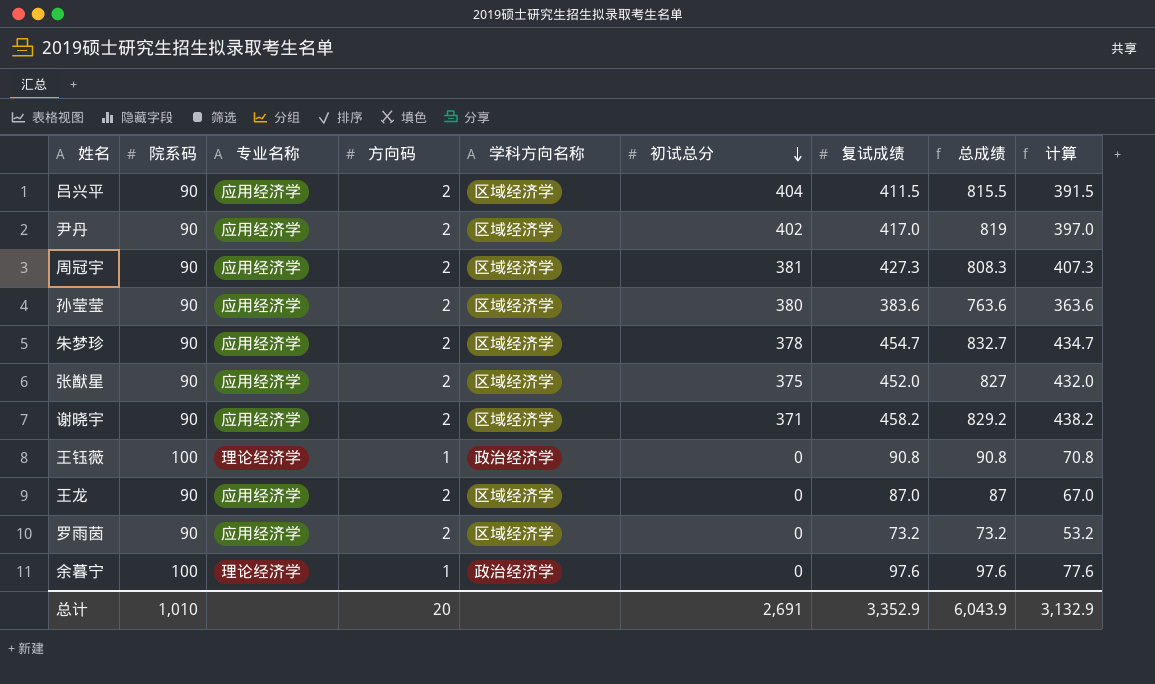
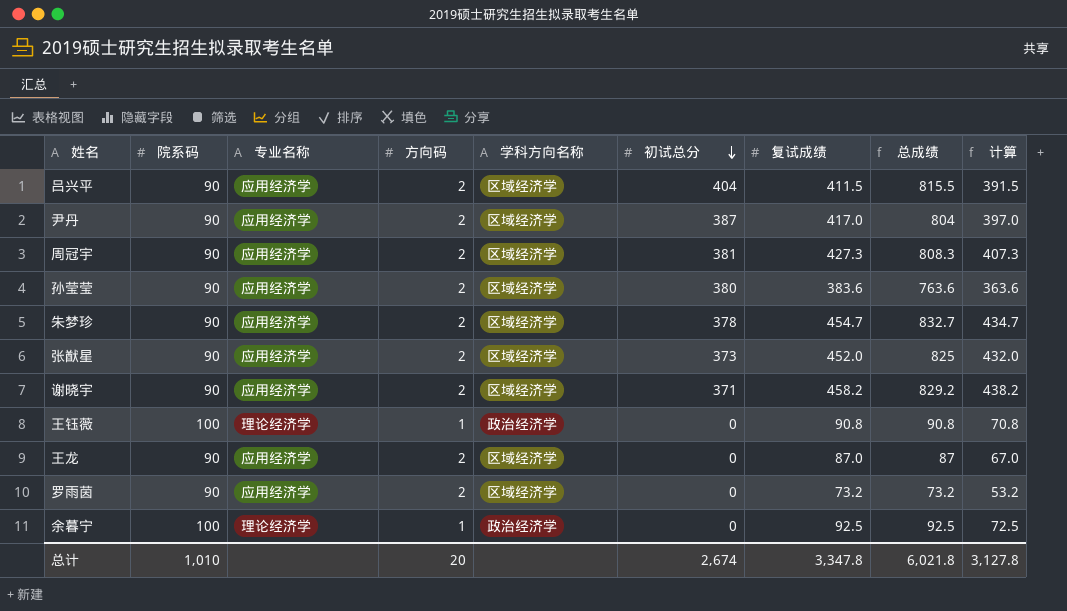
尹丹 | 初试总分: 402 -> 387
尹丹 | 总成绩: 819 -> 804
张猷星 | 初试总分: 375 -> 373
张猷星 | 总成绩: 827 -> 825
余暮宁 | 复试成绩: 97.6 -> 92.5
余暮宁 | 总成绩: 97.6 -> 92.5
余暮宁 | 计算: 77.6 -> 72.5
总计 | 初试总分: 2,691 -> 2,674
总计 | 复试成绩: 3,352.9 -> 3,347.8
总计 | 总成绩: 6,043.9 -> 6,021.8
总计 | 计算: 3,132.9 -> 3,127.8

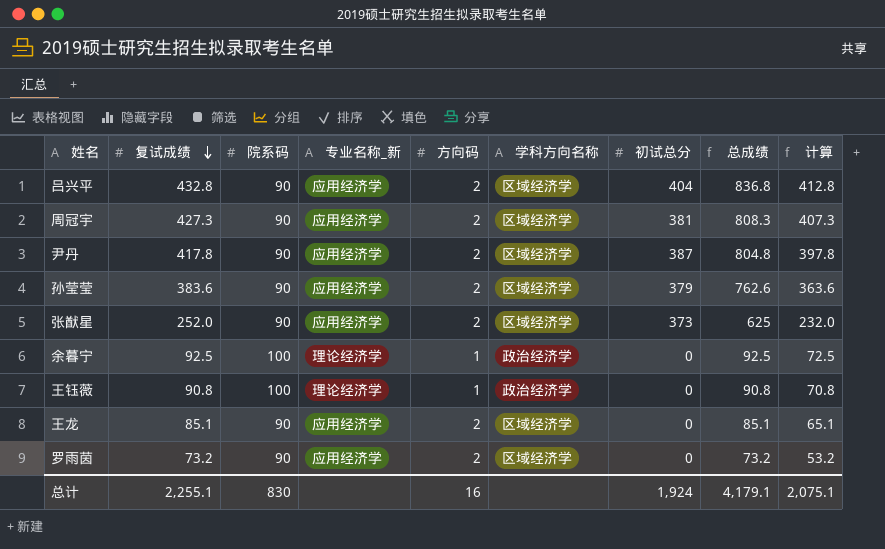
row order: 初试总分 descending -> 复试成绩 descending
column 复试成绩 | position: 7 -> 2
column name: 专业名称 -> 专业名称_新
row 朱梦珍: 90 | 应用经济学 | 2 | 区域经济学 | 378 | 454.7 | 832.7 | 434.7 -> none
row 谢晓宇: 90 | 应用经济学 | 2 | 区域经济学 | 371 | 458.2 | 829.2 | 438.2 -> none
吕兴平 | 复试成绩: 411.5 -> 432.8
吕兴平 | 总成绩: 815.5 -> 836.8
吕兴平 | 计算: 391.5 -> 412.8
尹丹 | 复试成绩: 417.0 -> 417.8
尹丹 | 总成绩: 804 -> 804.8
尹丹 | 计算: 397.0 -> 397.8
孙莹莹 | 初试总分: 380 -> 379
孙莹莹 | 总成绩: 763.6 -> 762.6
张猷星 | 复试成绩: 452.0 -> 252.0
张猷星 | 总成绩: 825 -> 625
张猷星 | 计算: 432.0 -> 232.0
王龙 | 复试成绩: 87.0 -> 85.1
王龙 | 总成绩: 87 -> 85.1
王龙 | 计算: 67.0 -> 65.1
总计 | 复试成绩: 3,347.8 -> 2,255.1
总计 | 院系码: 1,010 -> 830
总计 | 方向码: 20 -> 16
总计 | 初试总分: 2,674 -> 1,924
总计 | 总成绩: 6,021.8 -> 4,179.1
总计 | 计算: 3,127.8 -> 2,075.1

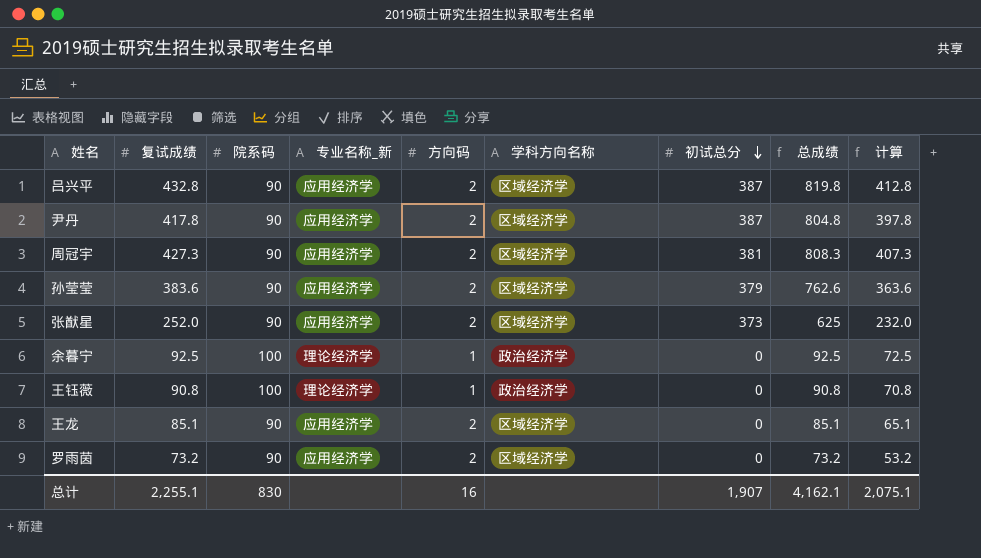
row order: 复试成绩 descending -> 初试总分 descending
吕兴平 | 初试总分: 404 -> 387
吕兴平 | 总成绩: 836.8 -> 819.8
总计 | 初试总分: 1,924 -> 1,907
总计 | 总成绩: 4,179.1 -> 4,162.1

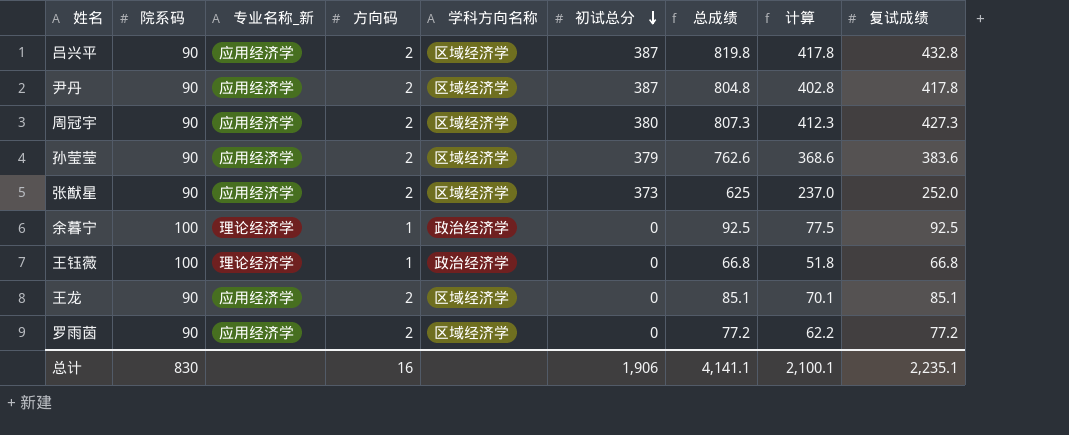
column 计算 | formula: [复试成绩] - 20 -> [复试成绩] - 15
column 复试成绩 | position: 2 -> 9
周冠宇 | 初试总分: 381 -> 380
周冠宇 | 总成绩: 808.3 -> 807.3
王钰薇 | 总成绩: 90.8 -> 66.8
王钰薇 | 复试成绩: 90.8 -> 66.8
罗雨茵 | 总成绩: 73.2 -> 77.2
罗雨茵 | 复试成绩: 73.2 -> 77.2
总计 | 初试总分: 1,907 -> 1,906
总计 | 总成绩: 4,162.1 -> 4,141.1
总计 | 计算: 2,075.1 -> 2,100.1
总计 | 复试成绩: 2,255.1 -> 2,235.1

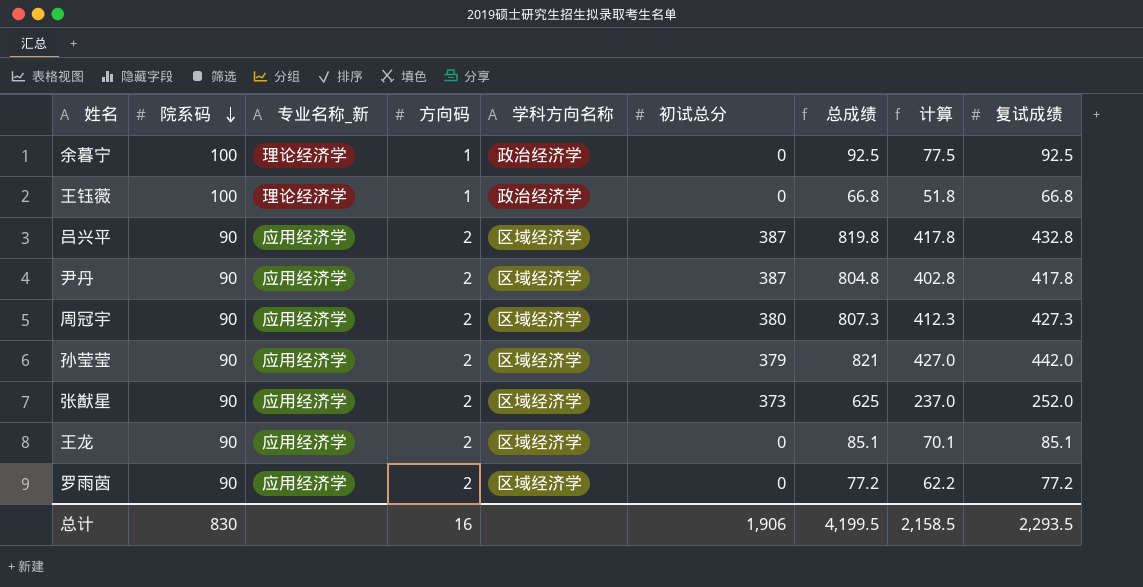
row order: 初试总分 descending -> 院系码 descending
孙莹莹 | 总成绩: 762.6 -> 821
孙莹莹 | 计算: 368.6 -> 427.0
孙莹莹 | 复试成绩: 383.6 -> 442.0
总计 | 总成绩: 4,141.1 -> 4,199.5
总计 | 计算: 2,100.1 -> 2,158.5
总计 | 复试成绩: 2,235.1 -> 2,293.5

